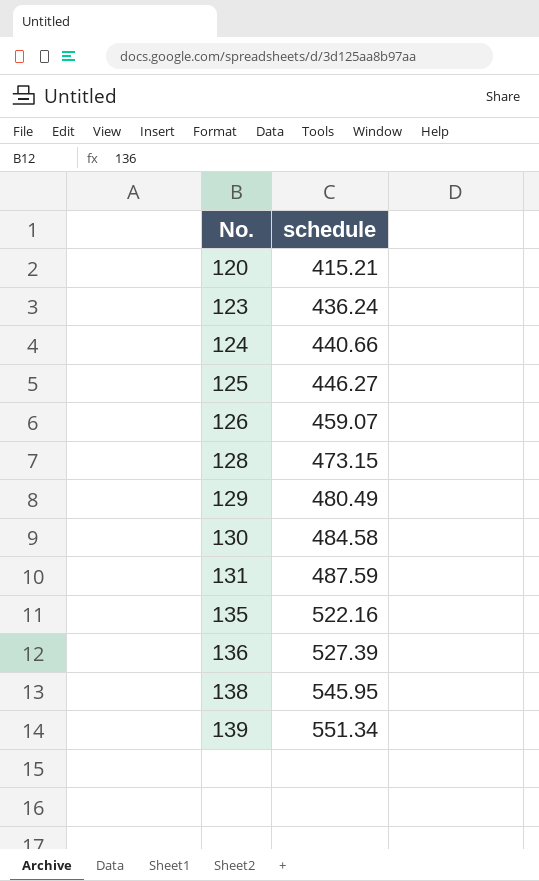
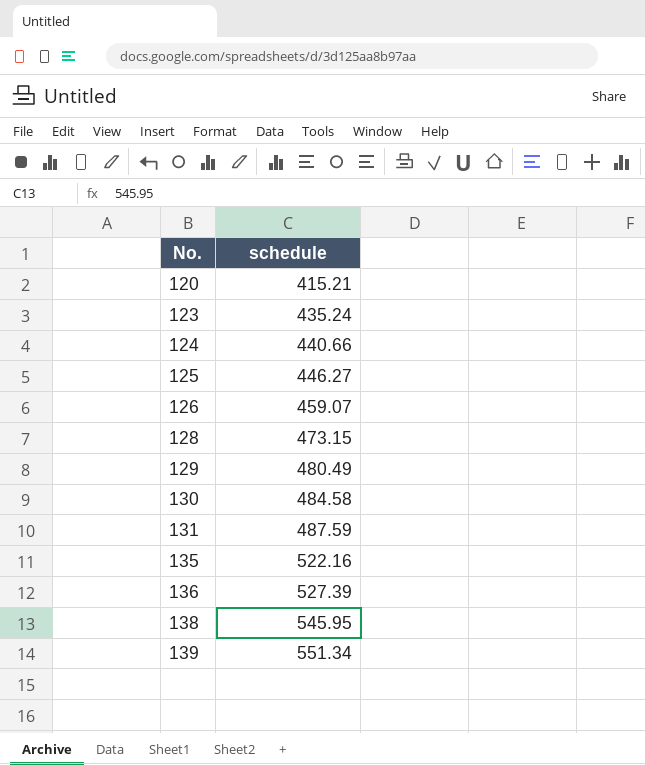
123 | schedule: 436.24 -> 435.24

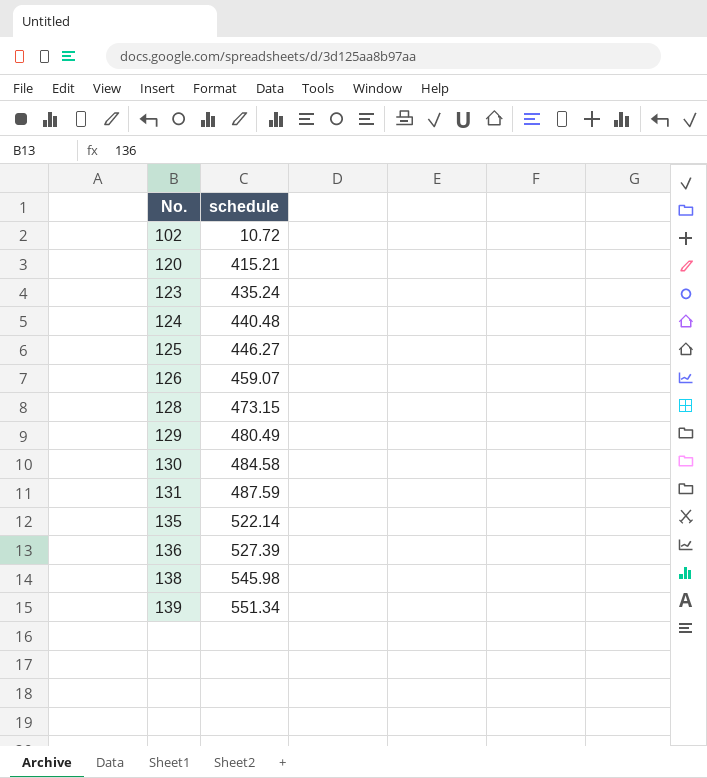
row 102: none -> 10.72
124 | schedule: 440.66 -> 440.48
135 | schedule: 522.16 -> 522.14
138 | schedule: 545.95 -> 545.98

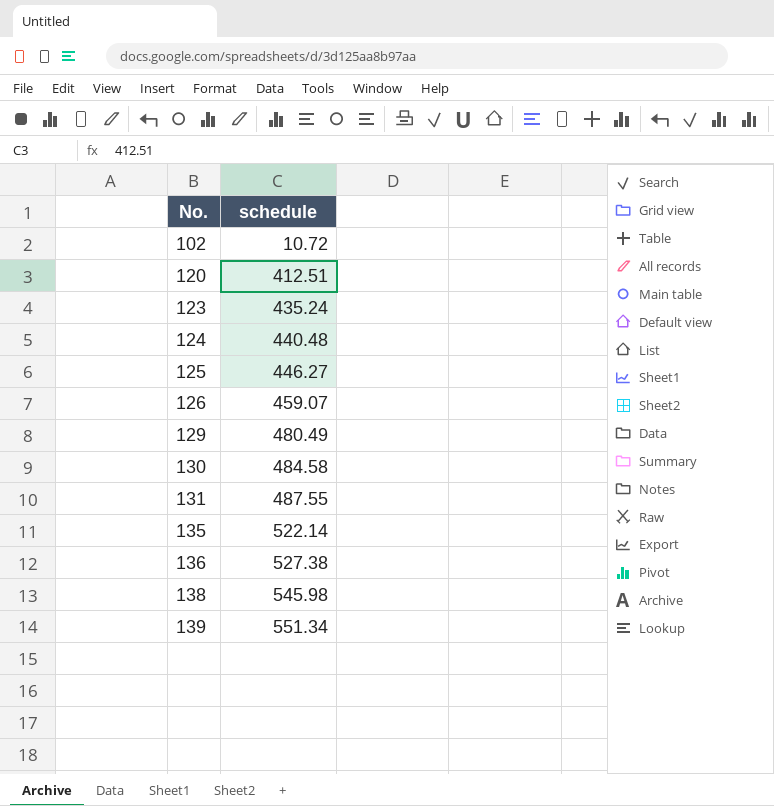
row 128: 473.15 -> none
120 | schedule: 415.21 -> 412.51
131 | schedule: 487.59 -> 487.55
136 | schedule: 527.39 -> 527.38

